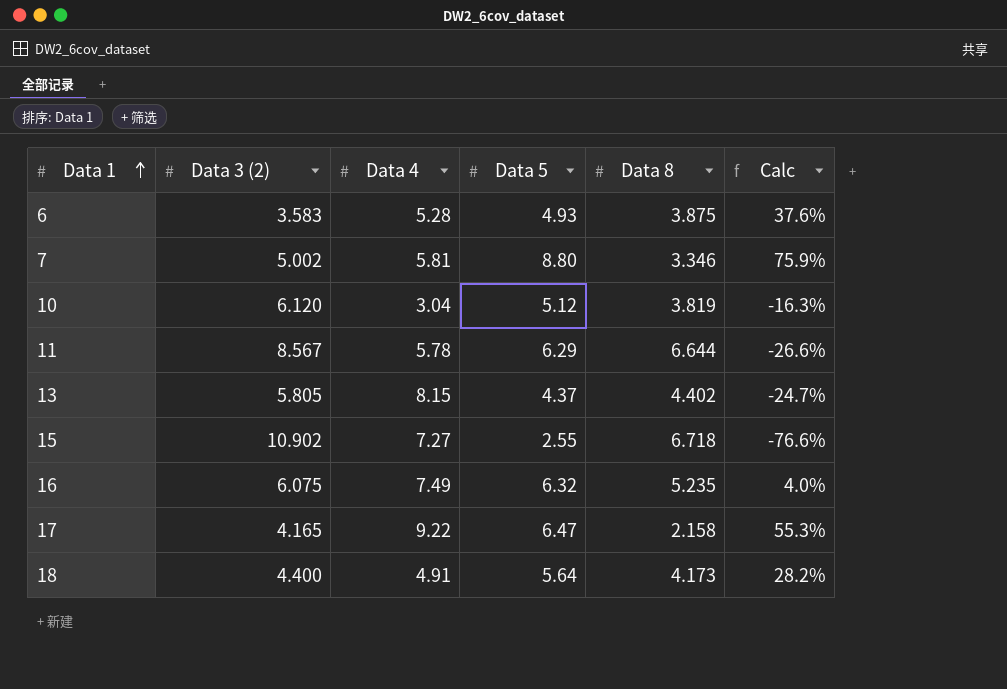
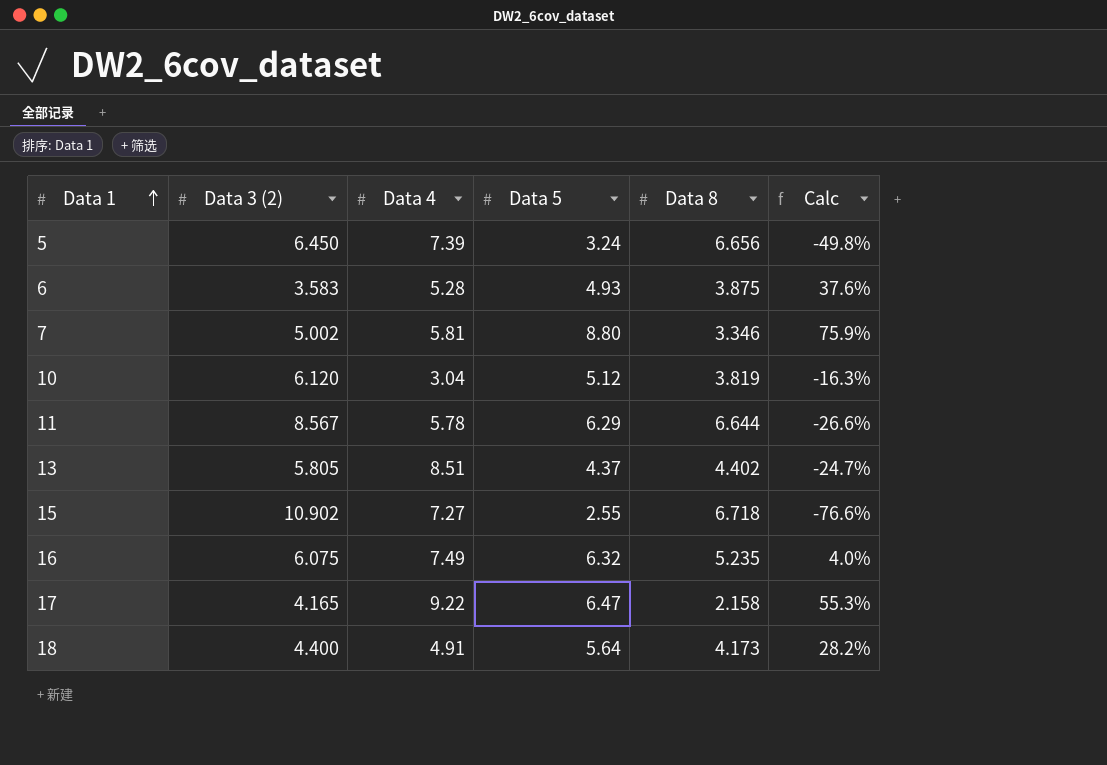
row 5: none -> 6.450 | 7.39 | 3.24 | 6.656 | -49.8%
13 | Data 4: 8.15 -> 8.51

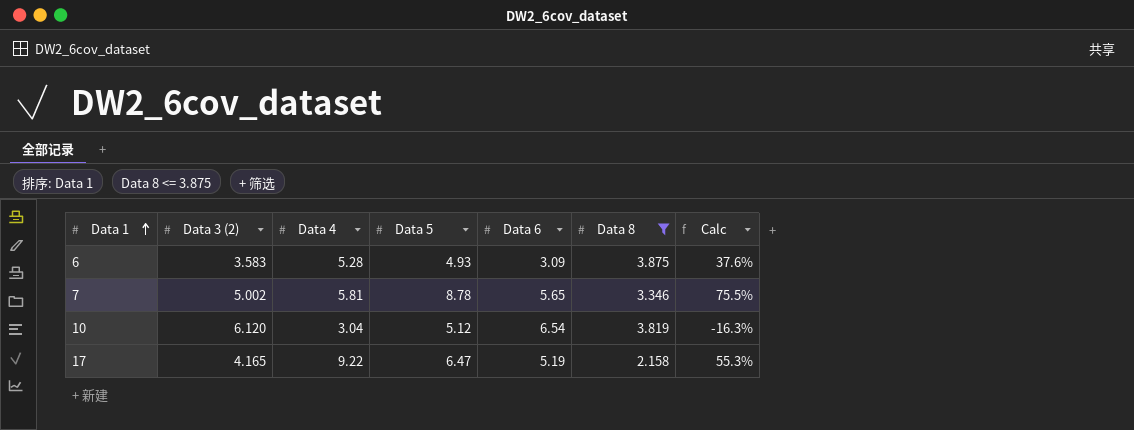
filter: none -> Data 8 <= 3.875
column Data 6 | position: none -> 5
7 | Data 5: 8.80 -> 8.78
7 | Calc: 75.9% -> 75.5%

